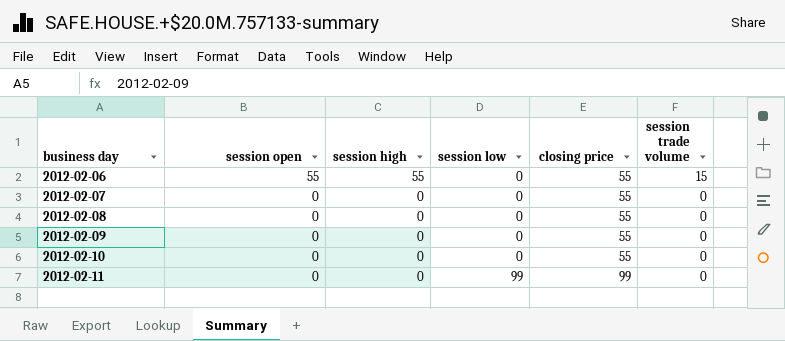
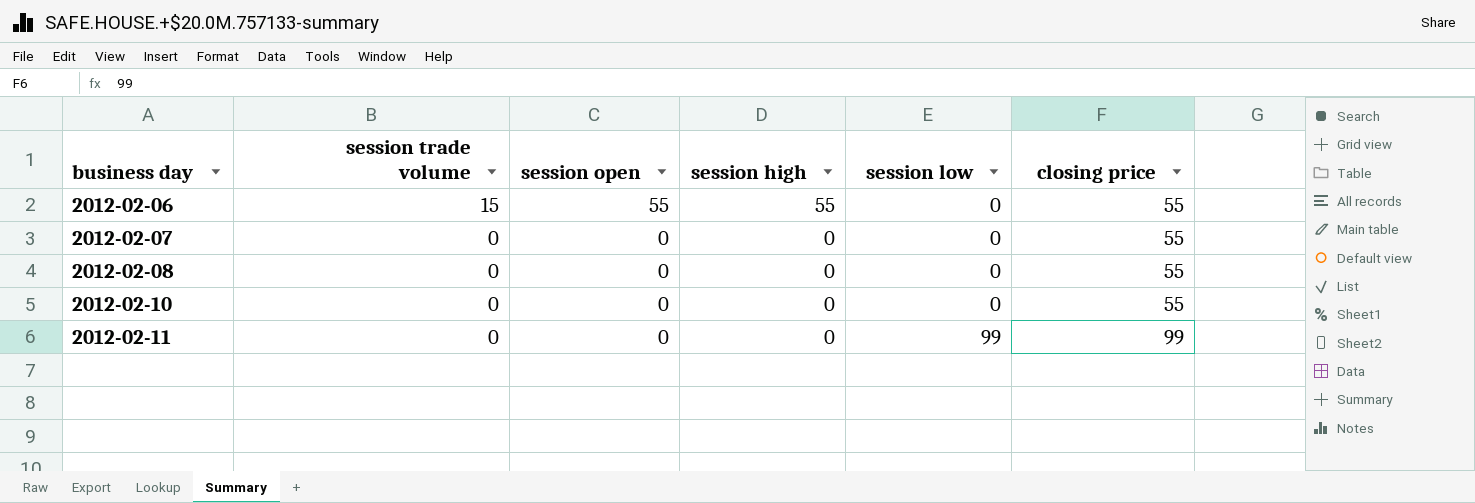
column session trade volume | position: 6 -> 2
row 2012-02-09: 0 | 0 | 0 | 55 | 0 -> none

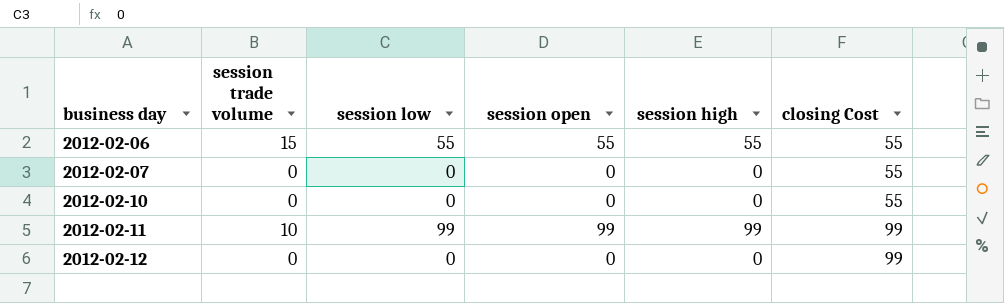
column session low | position: 5 -> 3
column name: closing price -> closing Cost
row 2012-02-08: 0 | 0 | 0 | 0 | 55 -> none
2012-02-06 | session low: 0 -> 55
2012-02-11 | session trade volume: 0 -> 10
2012-02-11 | session open: 0 -> 99
2012-02-11 | session high: 0 -> 99
row 2012-02-12: none -> 0 | 0 | 0 | 0 | 99

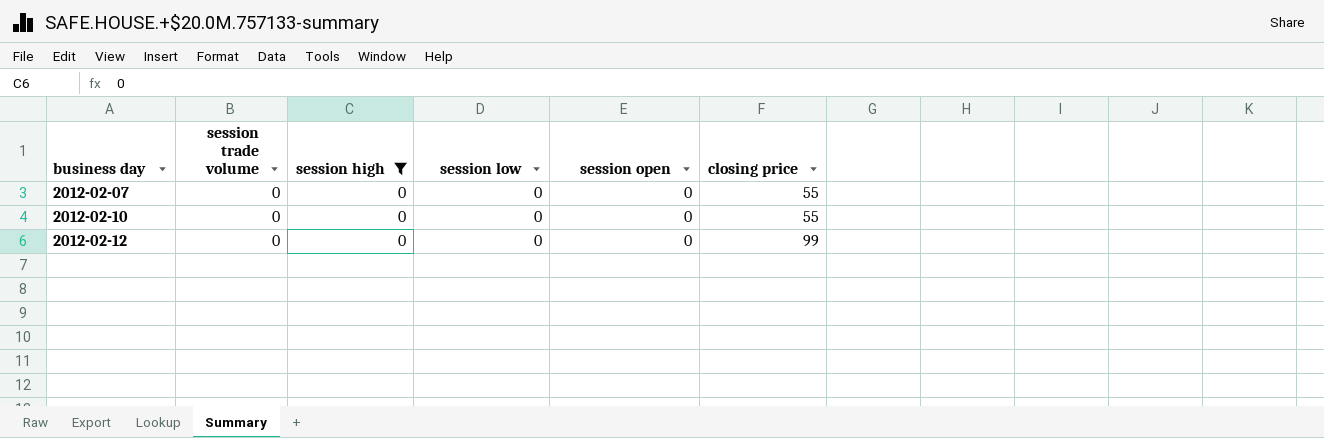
filter: none -> session high = 0
column session high | position: 5 -> 3
column name: closing Cost -> closing price

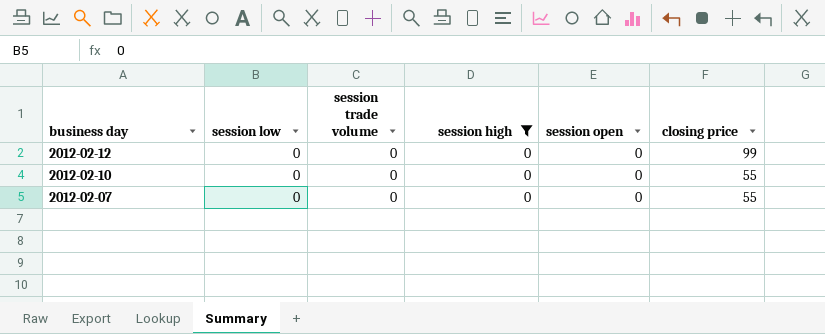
row order: business day ascending -> business day descending
column session low | position: 4 -> 2

